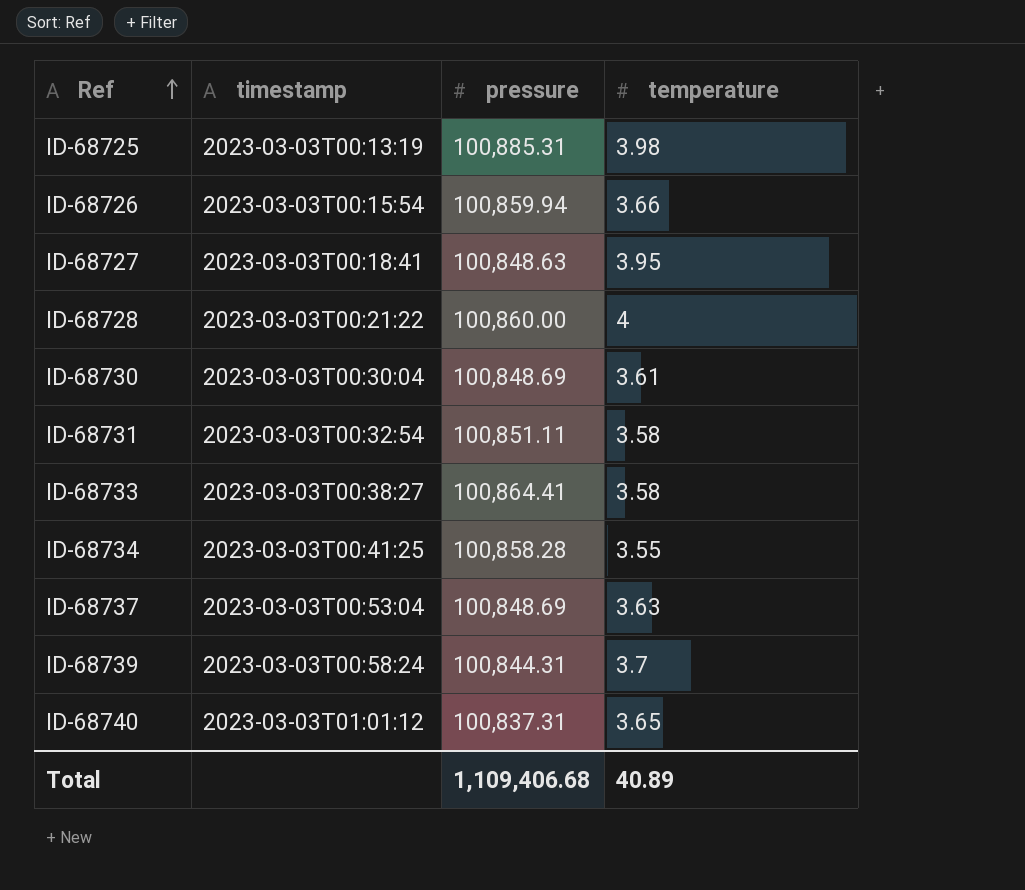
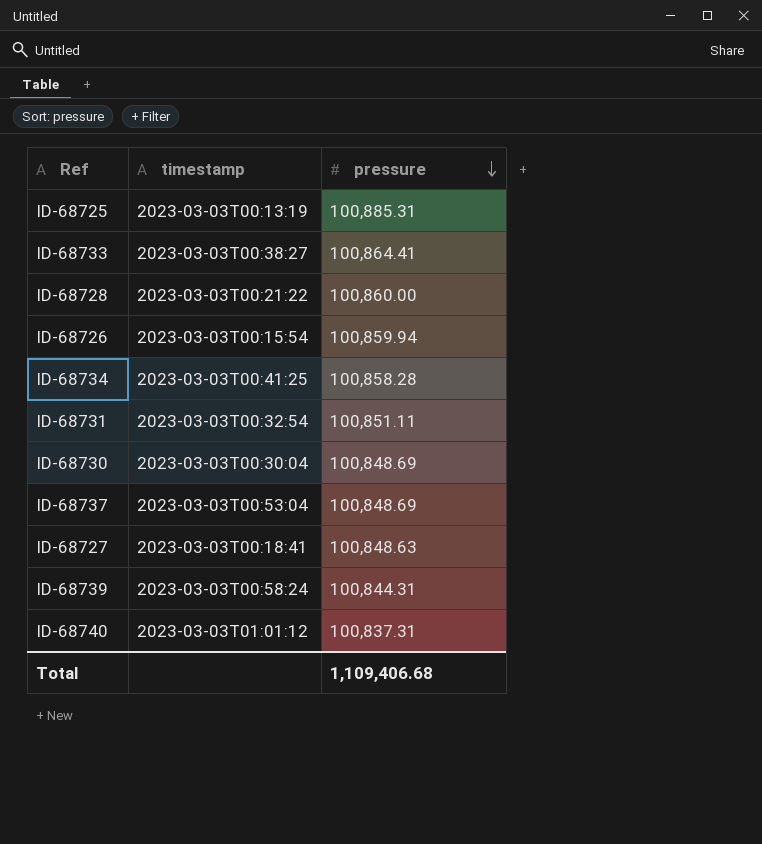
row order: Ref ascending -> pressure descending
column temperature | position: 4 -> none

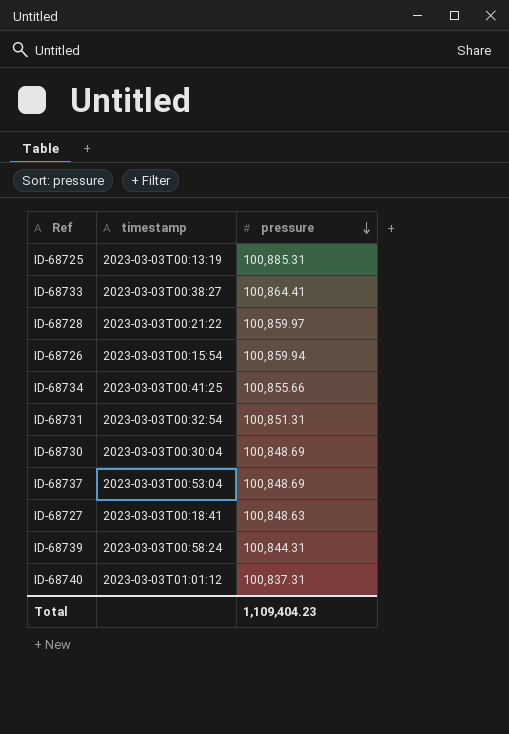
ID-68728 | pressure: 100,860.00 -> 100,859.97
ID-68734 | pressure: 100,858.28 -> 100,855.66
ID-68731 | pressure: 100,851.11 -> 100,851.31
Total | pressure: 1,109,406.68 -> 1,109,404.23

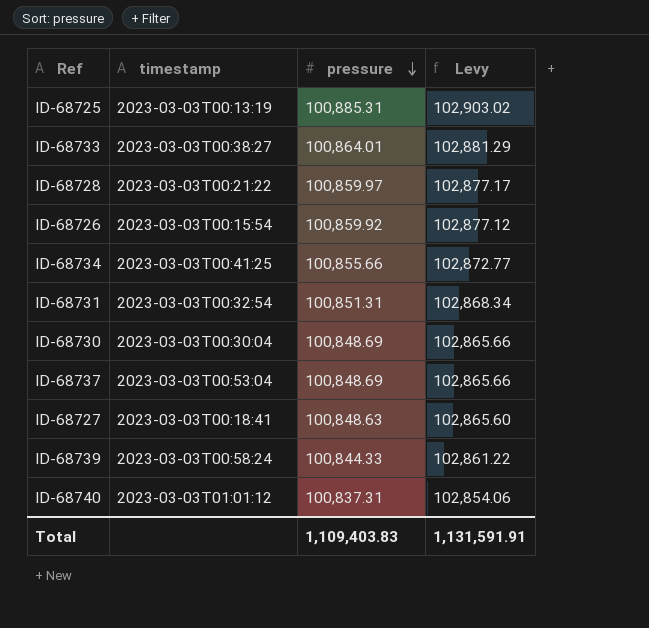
column Levy | formula: none -> [pressure] * 1.02
ID-68733 | pressure: 100,864.41 -> 100,864.01
ID-68726 | pressure: 100,859.94 -> 100,859.92
ID-68739 | pressure: 100,844.31 -> 100,844.33
Total | pressure: 1,109,404.23 -> 1,109,403.83

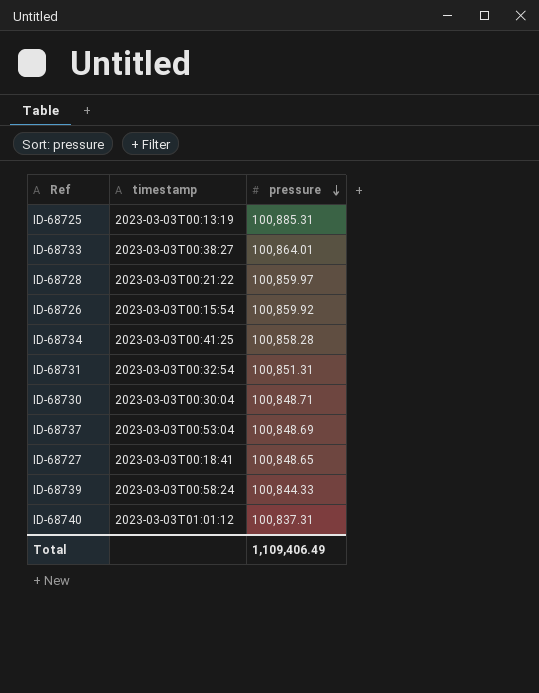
column Levy | formula: [pressure] * 1.02 -> none
ID-68734 | pressure: 100,855.66 -> 100,858.28
ID-68730 | pressure: 100,848.69 -> 100,848.71
ID-68727 | pressure: 100,848.63 -> 100,848.65
Total | pressure: 1,109,403.83 -> 1,109,406.49

